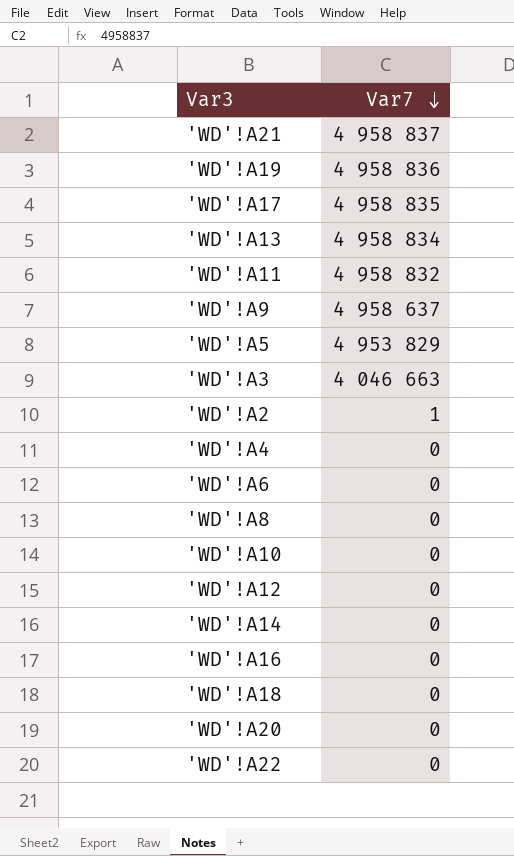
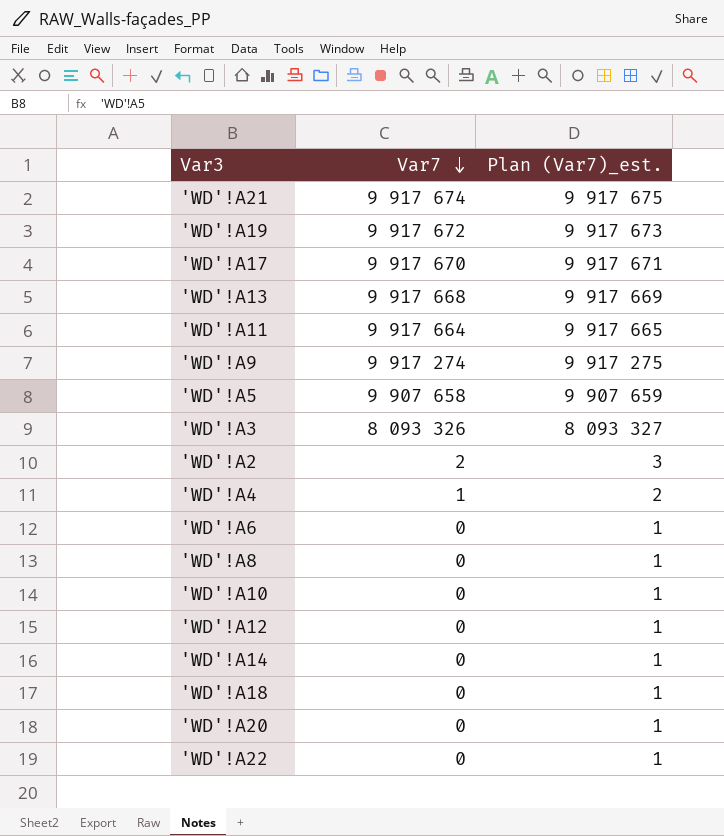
column Plan (Var7)_est. | formula: none -> [Var7] + 1
row 'WD'!A16: 0 -> none
'WD'!A21 | Var7: 4 958 837 -> 9 917 674
'WD'!A19 | Var7: 4 958 836 -> 9 917 672
'WD'!A17 | Var7: 4 958 835 -> 9 917 670
'WD'!A13 | Var7: 4 958 834 -> 9 917 668
'WD'!A11 | Var7: 4 958 832 -> 9 917 664
'WD'!A9 | Var7: 4 958 637 -> 9 917 274
'WD'!A5 | Var7: 4 953 829 -> 9 907 658
'WD'!A3 | Var7: 4 046 663 -> 8 093 326
'WD'!A2 | Var7: 1 -> 2
'WD'!A4 | Var7: 0 -> 1

